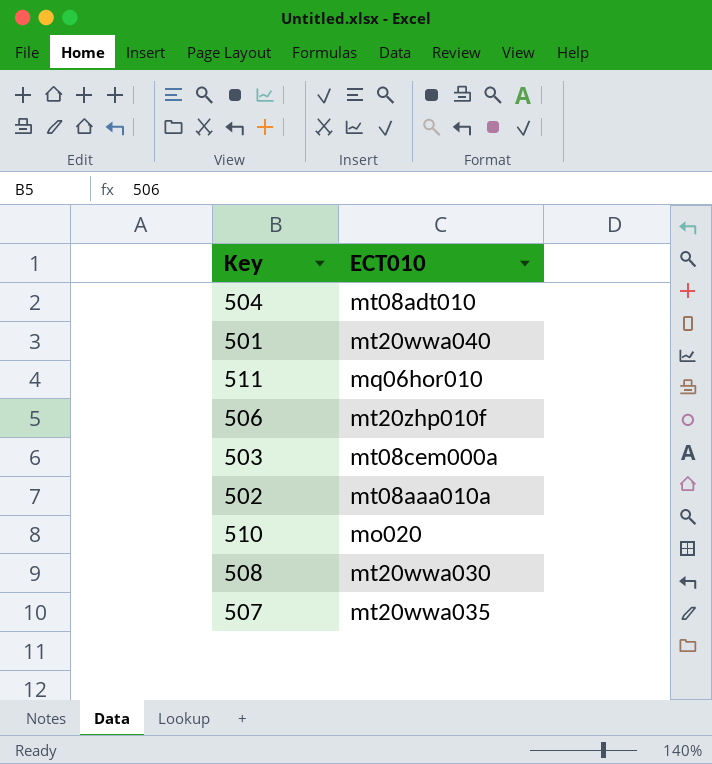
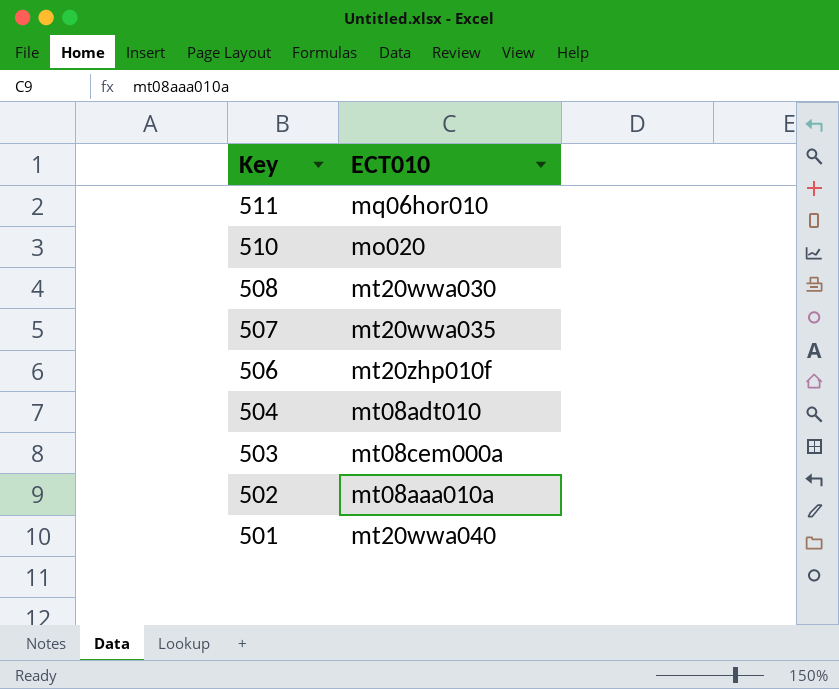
row order: none -> Key descending

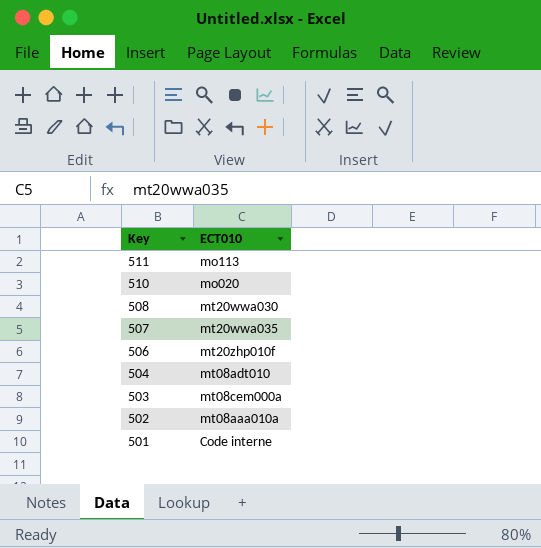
511 | ECT010: mq06hor010 -> mo113
501 | ECT010: mt20wwa040 -> Code interne

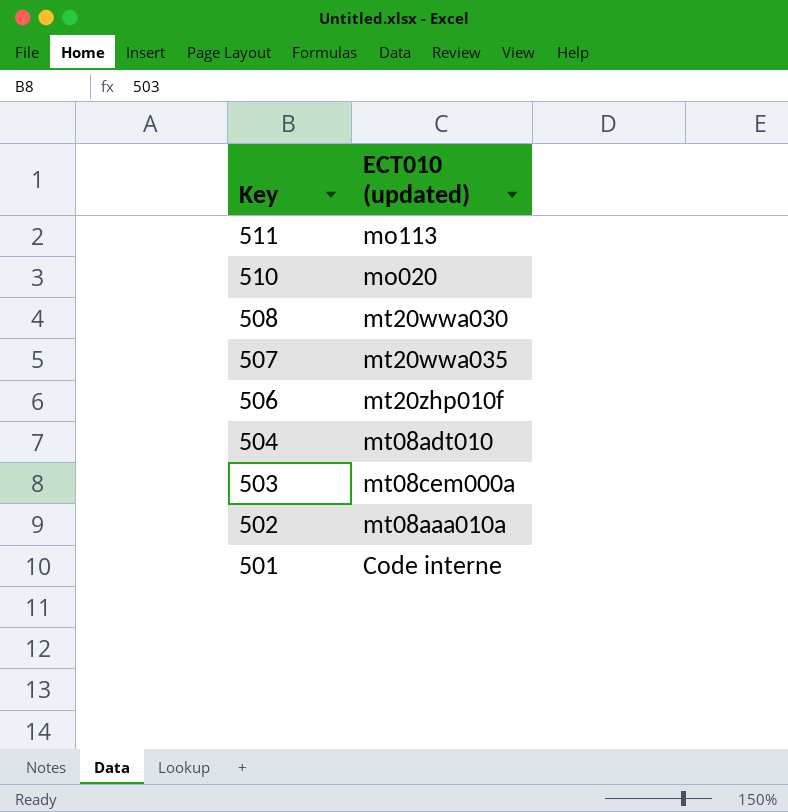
column name: ECT010 -> ECT010 (updated)

